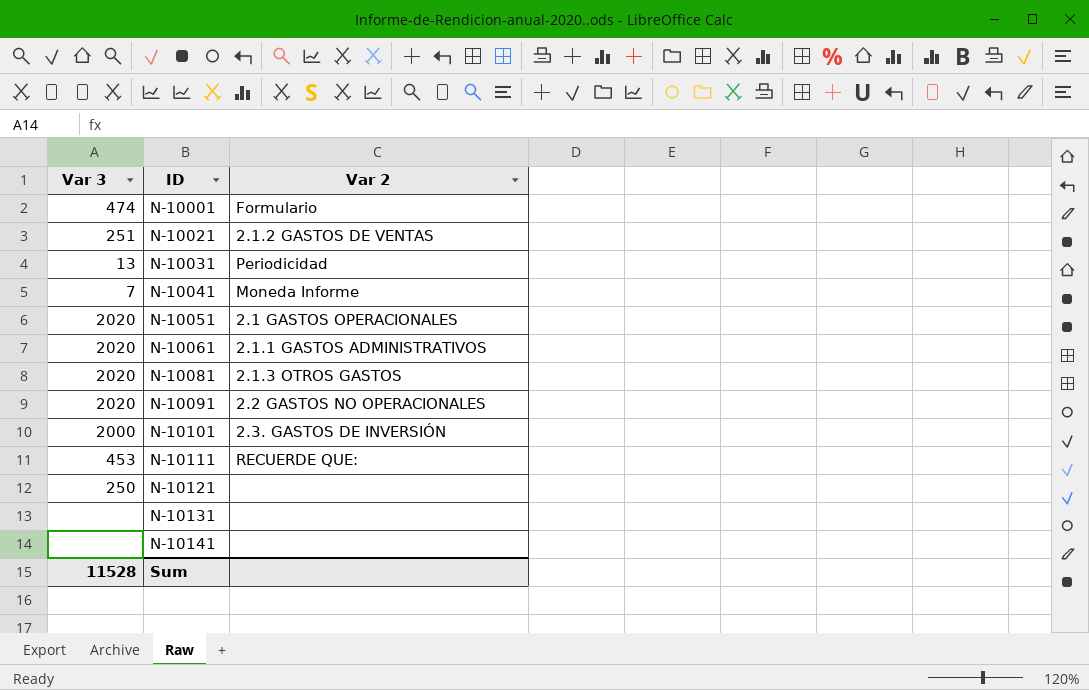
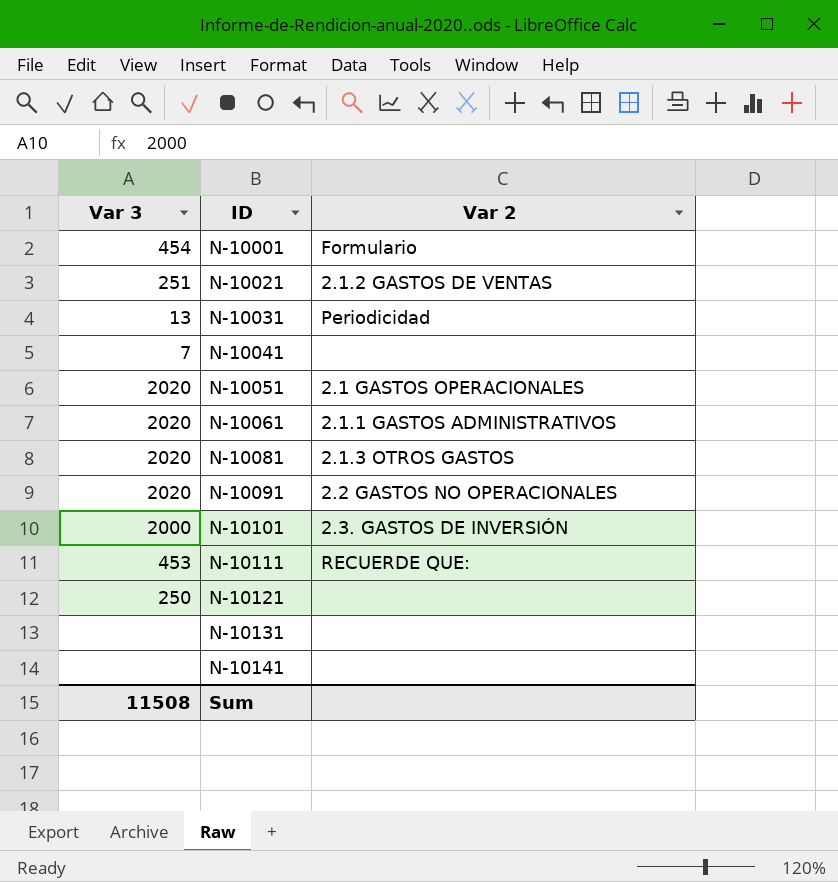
N-10001 | Var 3: 474 -> 454
N-10041 | Var 2: Moneda Informe -> none
Sum | Var 3: 11528 -> 11508

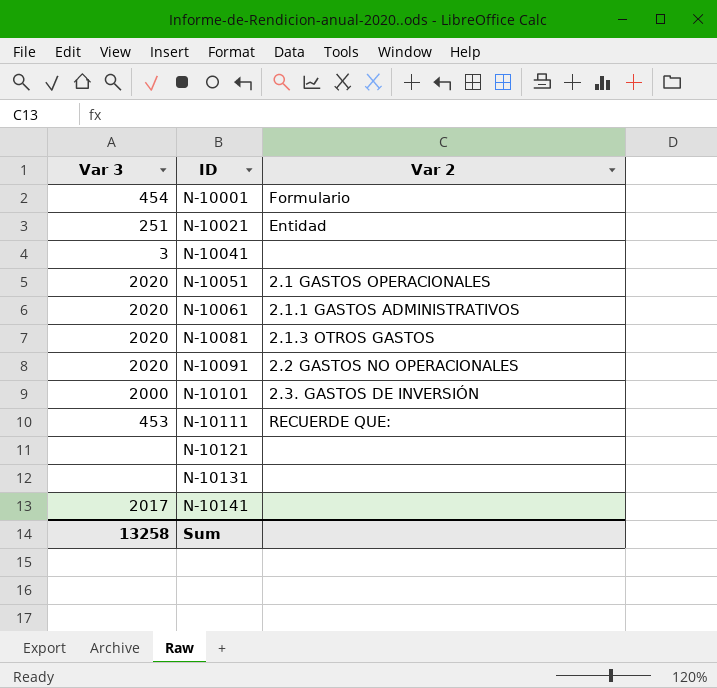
row N-10031: 13 | Periodicidad -> none
N-10021 | Var 2: 2.1.2 GASTOS DE VENTAS -> Entidad
N-10041 | Var 3: 7 -> 3
N-10121 | Var 3: 250 -> none
N-10141 | Var 3: none -> 2017
Sum | Var 3: 11508 -> 13258

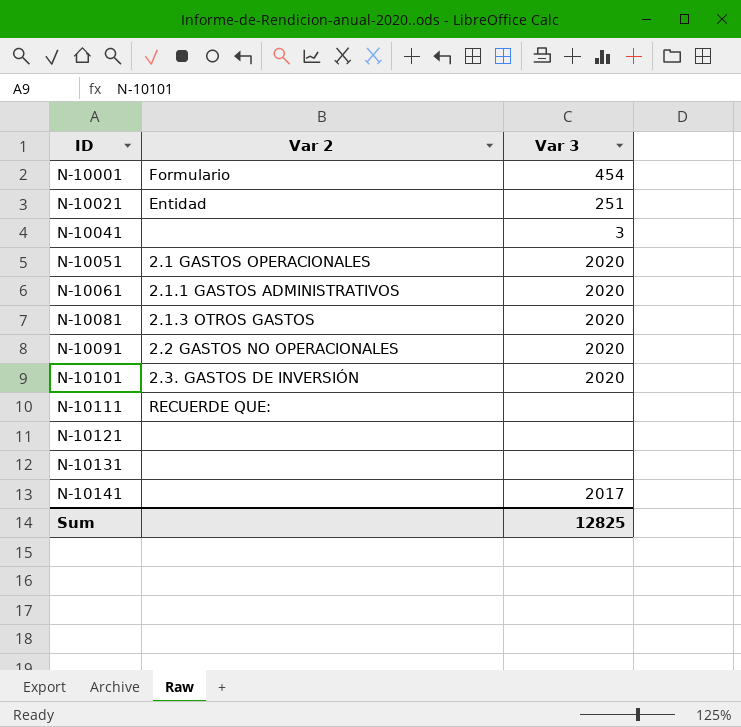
column Var 3 | position: 1 -> 3
N-10101 | Var 3: 2000 -> 2020
N-10111 | Var 3: 453 -> none
Sum | Var 3: 13258 -> 12825

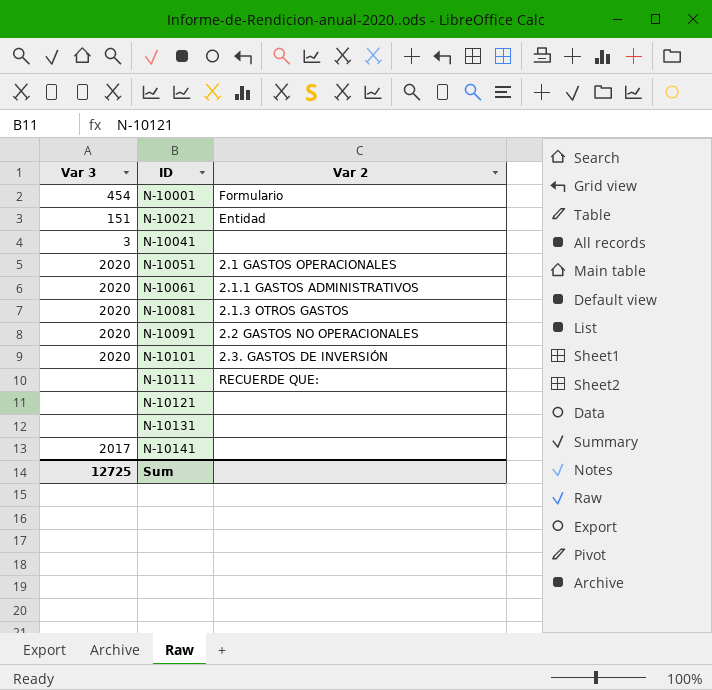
column Var 3 | position: 3 -> 1
N-10021 | Var 3: 251 -> 151
Sum | Var 3: 12825 -> 12725

